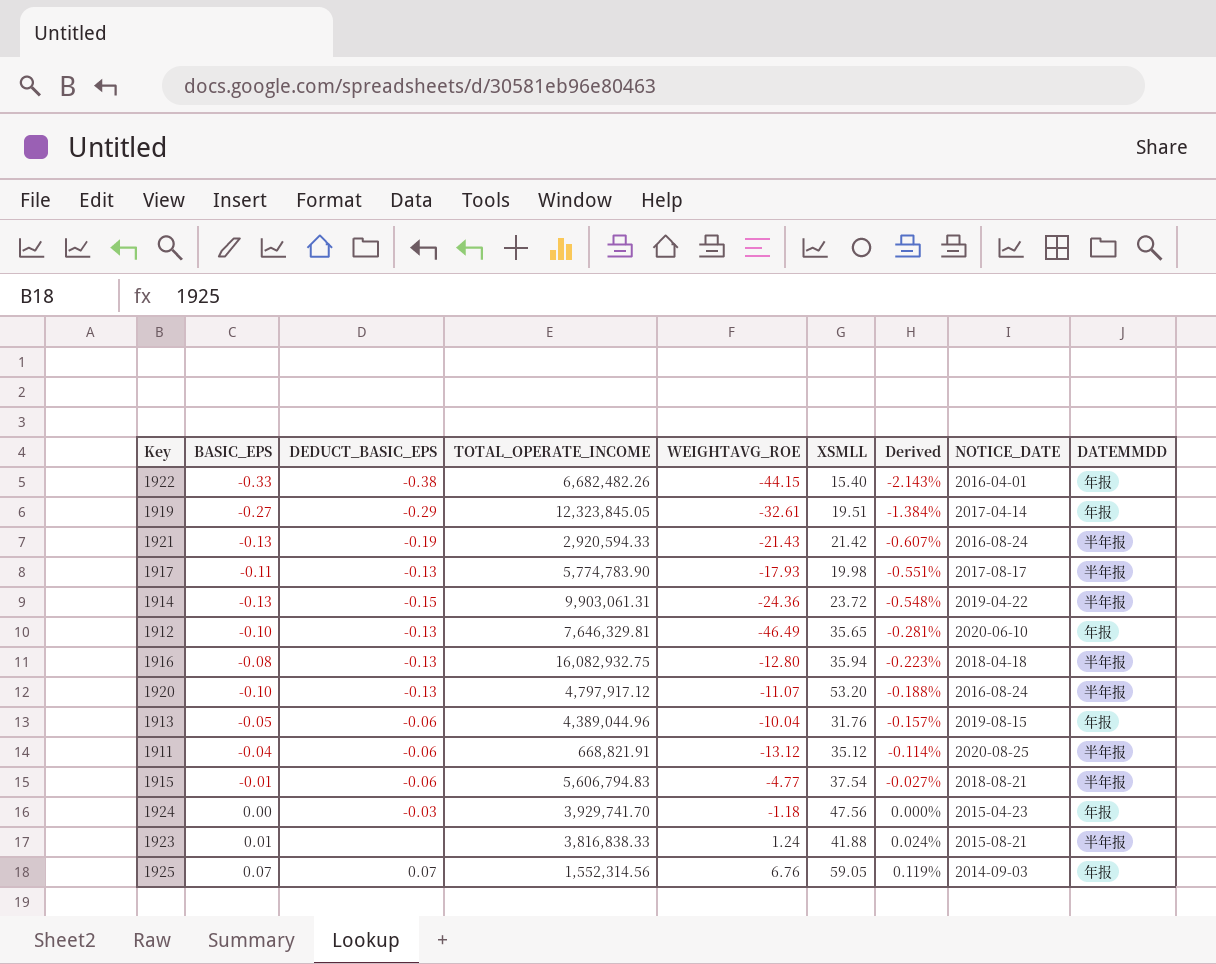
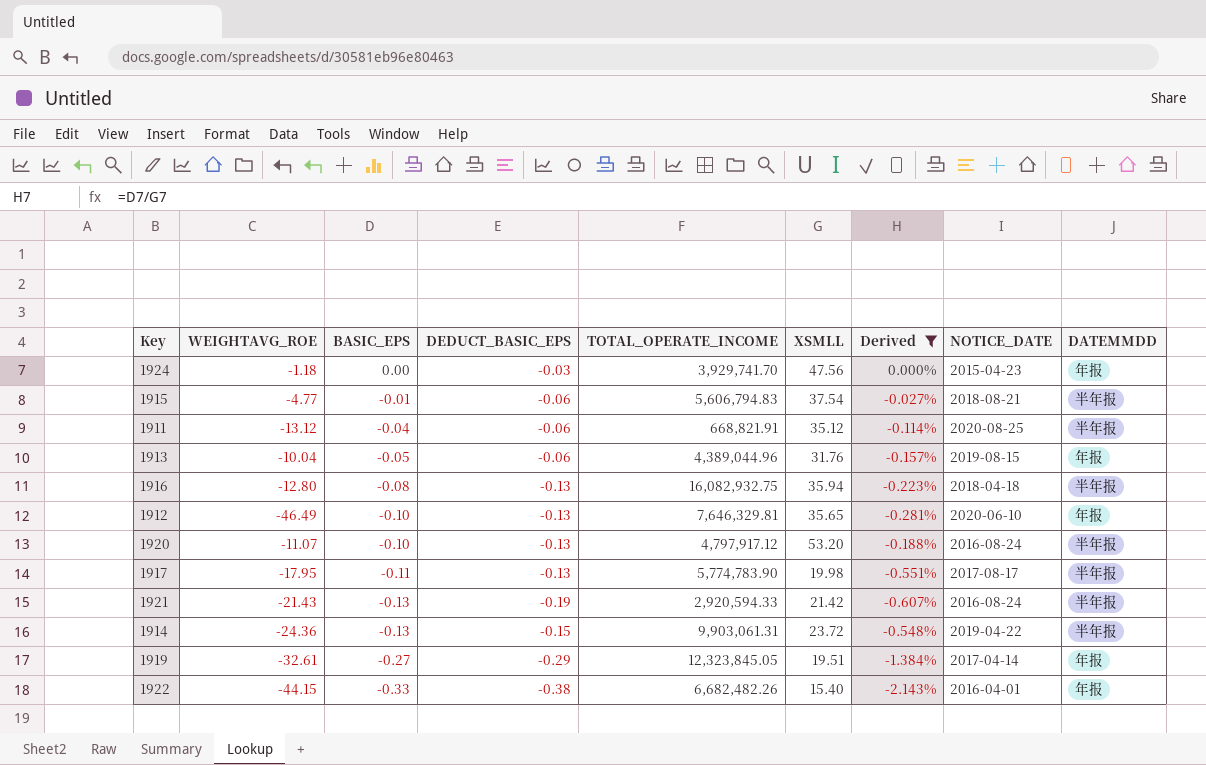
filter: none -> Derived <= 0.000%
row order: Derived ascending -> BASIC_EPS descending
column WEIGHTAVG_ROE | position: 5 -> 2
1917 | WEIGHTAVG_ROE: -17.93 -> -17.95

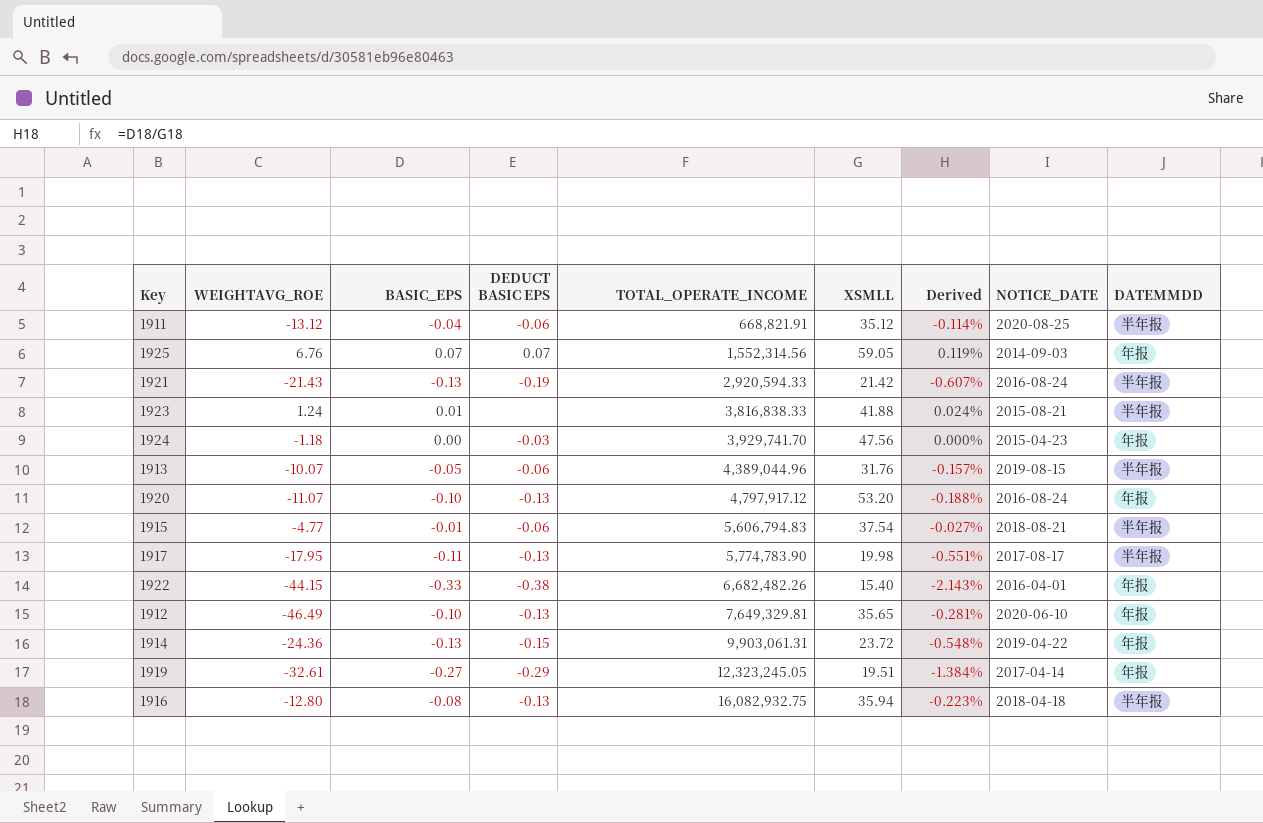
filter: Derived <= 0.000% -> none
row order: BASIC_EPS descending -> TOTAL_OPERATE_INCOME ascending
column name: DEDUCT_BASIC_EPS -> DEDUCT BASIC EPS
1913 | WEIGHTAVG_ROE: -10.04 -> -10.07
1913 | DATEMMDD: 年报 -> 半年报
1920 | DATEMMDD: 半年报 -> 年报
1912 | TOTAL_OPERATE_INCOME: 7,646,329.81 -> 7,649,329.81
1914 | DATEMMDD: 半年报 -> 年报
1919 | TOTAL_OPERATE_INCOME: 12,323,845.05 -> 12,323,245.05

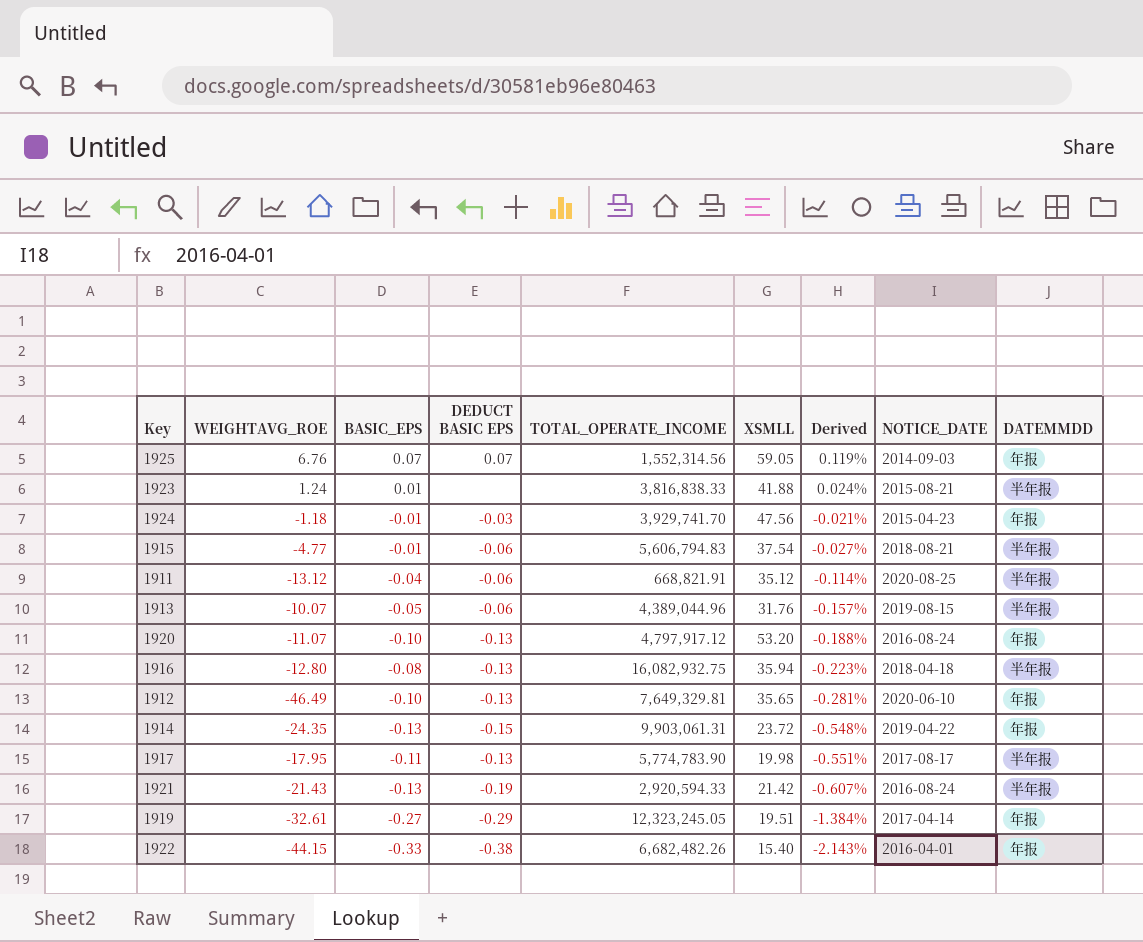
row order: TOTAL_OPERATE_INCOME ascending -> Derived descending
1924 | BASIC_EPS: 0.00 -> -0.01
1924 | Derived: 0.000% -> -0.021%
1914 | WEIGHTAVG_ROE: -24.36 -> -24.35

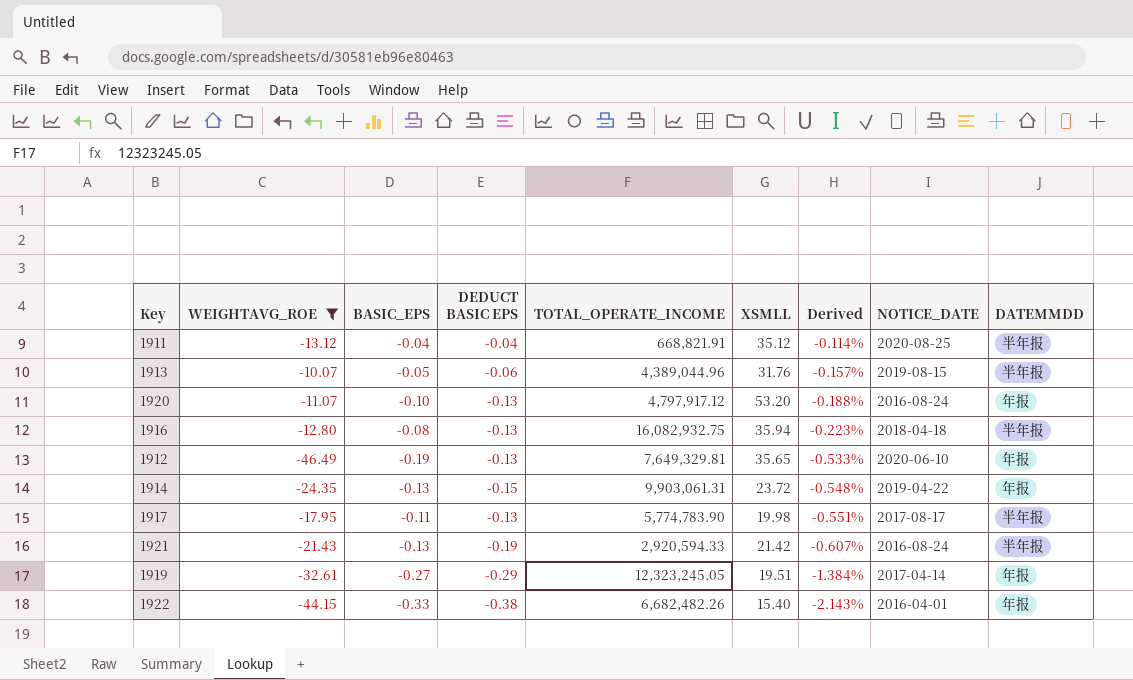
filter: none -> WEIGHTAVG_ROE <= -10.07
1911 | DEDUCT BASIC EPS: -0.06 -> -0.04
1912 | BASIC_EPS: -0.10 -> -0.19
1912 | Derived: -0.281% -> -0.533%

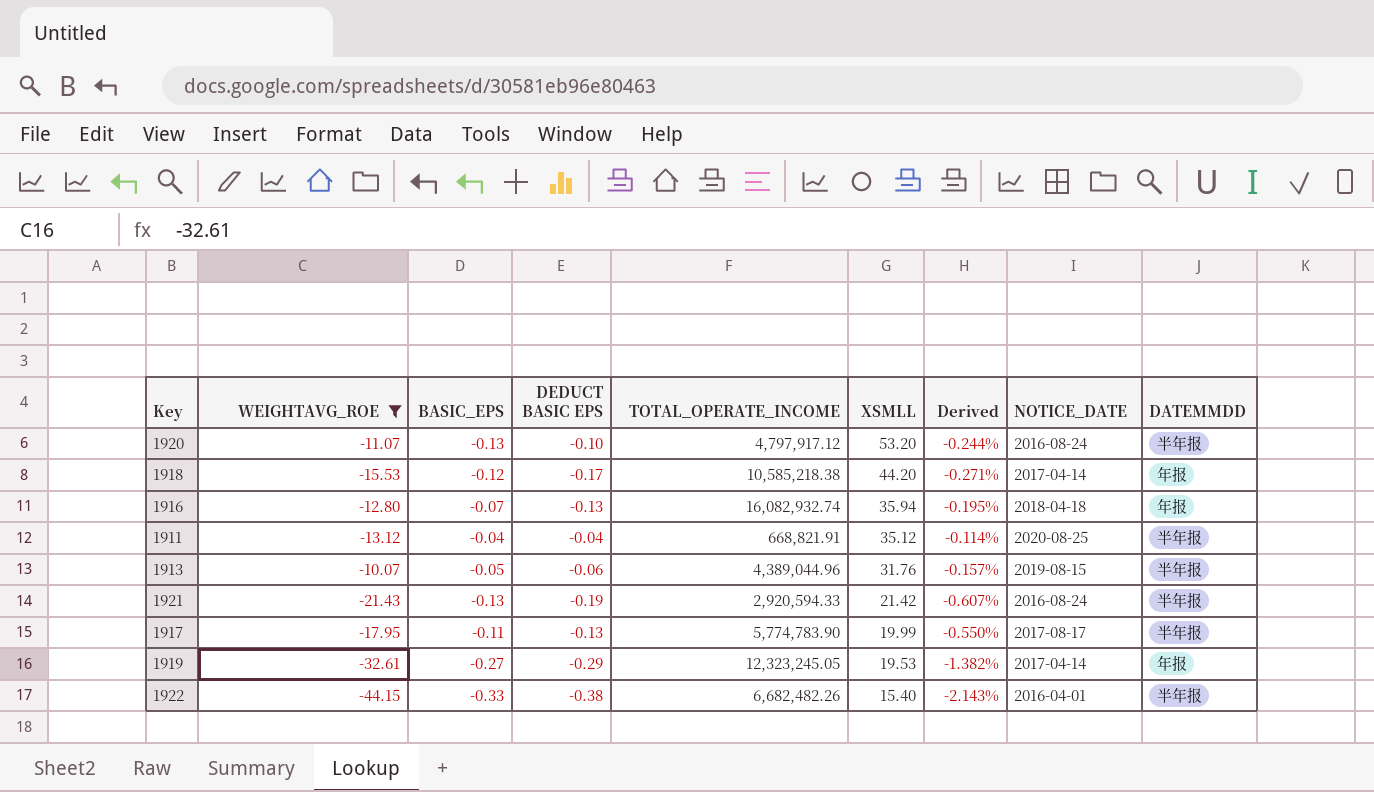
row order: Derived descending -> XSMLL descending
row 1912: -46.49 | -0.19 | -0.13 | 7,649,329.81 | 35.65 | -0.533% | 2020-06-10 | 年报 -> none
row 1914: -24.35 | -0.13 | -0.15 | 9,903,061.31 | 23.72 | -0.548% | 2019-04-22 | 年报 -> none
1920 | BASIC_EPS: -0.10 -> -0.13
1920 | DEDUCT BASIC EPS: -0.13 -> -0.10
1920 | Derived: -0.188% -> -0.244%
1920 | DATEMMDD: 年报 -> 半年报
row 1918: none -> -15.53 | -0.12 | -0.17 | 10,585,218.38 | 44.20 | -0.271% | 2017-04-14 | 年报
1916 | BASIC_EPS: -0.08 -> -0.07
1916 | TOTAL_OPERATE_INCOME: 16,082,932.75 -> 16,082,932.74
1916 | Derived: -0.223% -> -0.195%
1916 | DATEMMDD: 半年报 -> 年报
1917 | XSMLL: 19.98 -> 19.99
1917 | Derived: -0.551% -> -0.550%
1919 | XSMLL: 19.51 -> 19.53
1919 | Derived: -1.384% -> -1.382%
1922 | DATEMMDD: 年报 -> 半年报

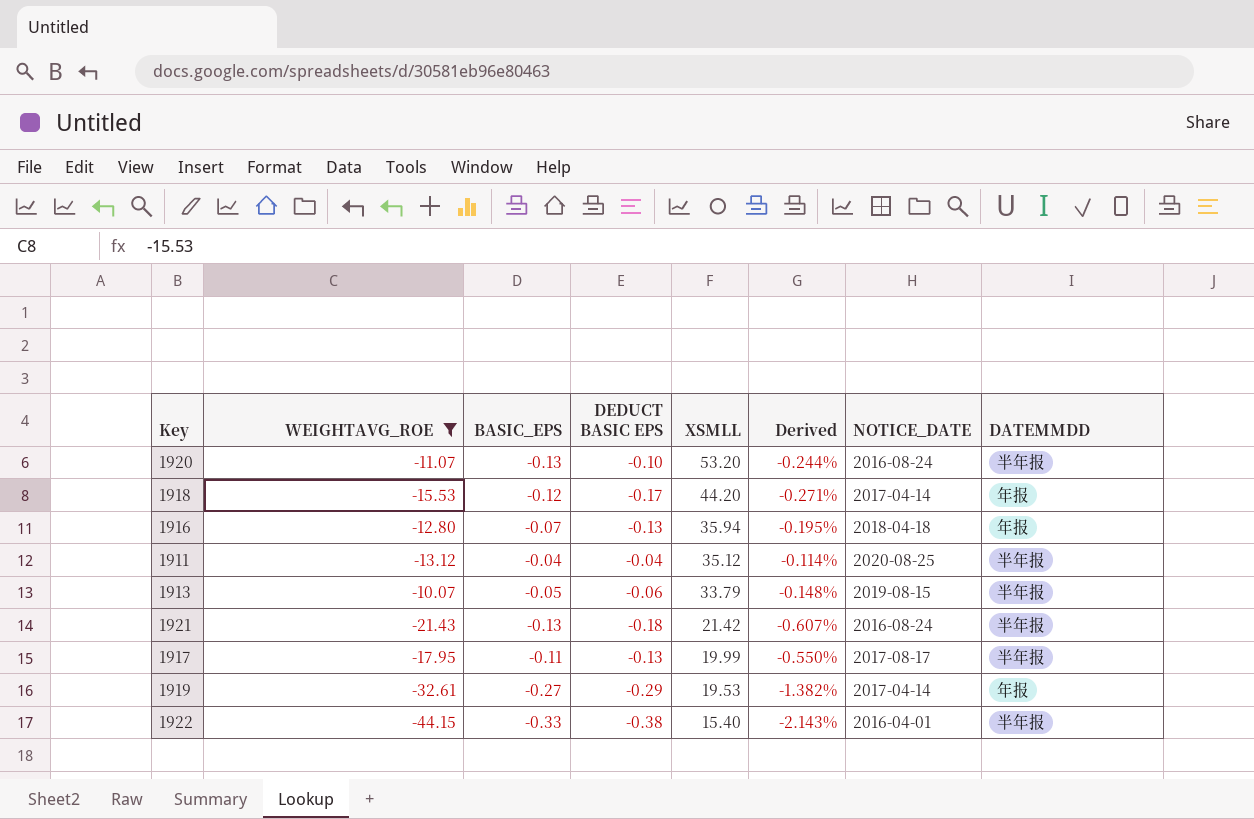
column TOTAL_OPERATE_INCOME | position: 5 -> none
1913 | XSMLL: 31.76 -> 33.79
1913 | Derived: -0.157% -> -0.148%
1921 | DEDUCT BASIC EPS: -0.19 -> -0.18

